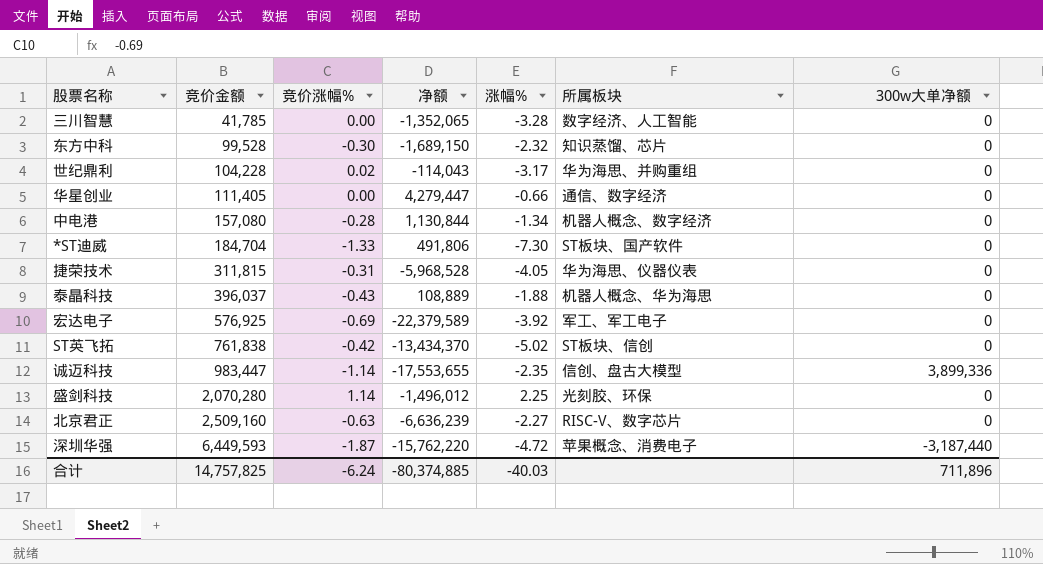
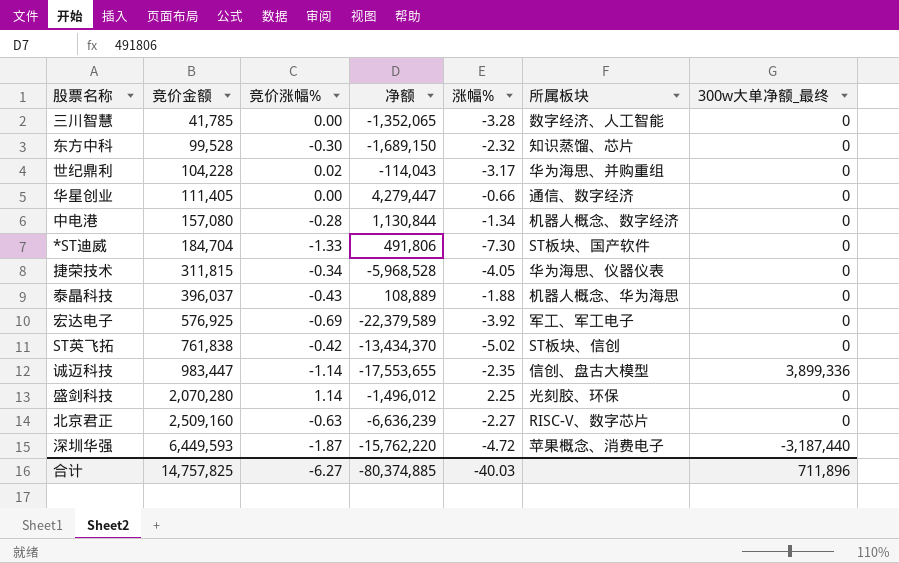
column name: 300w大单净额 -> 300w大单净额_最终
捷荣技术 | 竞价涨幅%: -0.31 -> -0.34
合计 | 竞价涨幅%: -6.24 -> -6.27

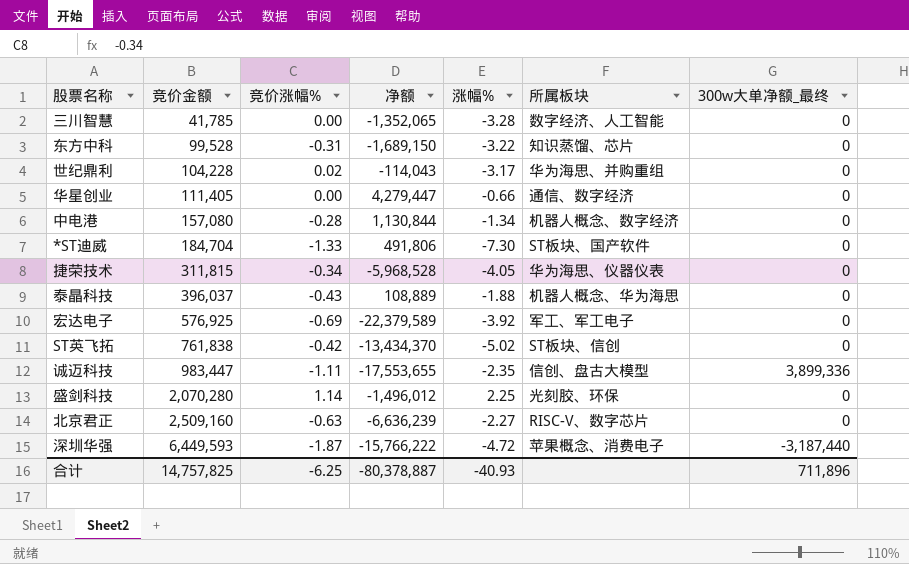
东方中科 | 竞价涨幅%: -0.30 -> -0.31
东方中科 | 涨幅%: -2.32 -> -3.22
诚迈科技 | 竞价涨幅%: -1.14 -> -1.11
深圳华强 | 净额: -15,762,220 -> -15,766,222
合计 | 竞价涨幅%: -6.27 -> -6.25
合计 | 净额: -80,374,885 -> -80,378,887
合计 | 涨幅%: -40.03 -> -40.93

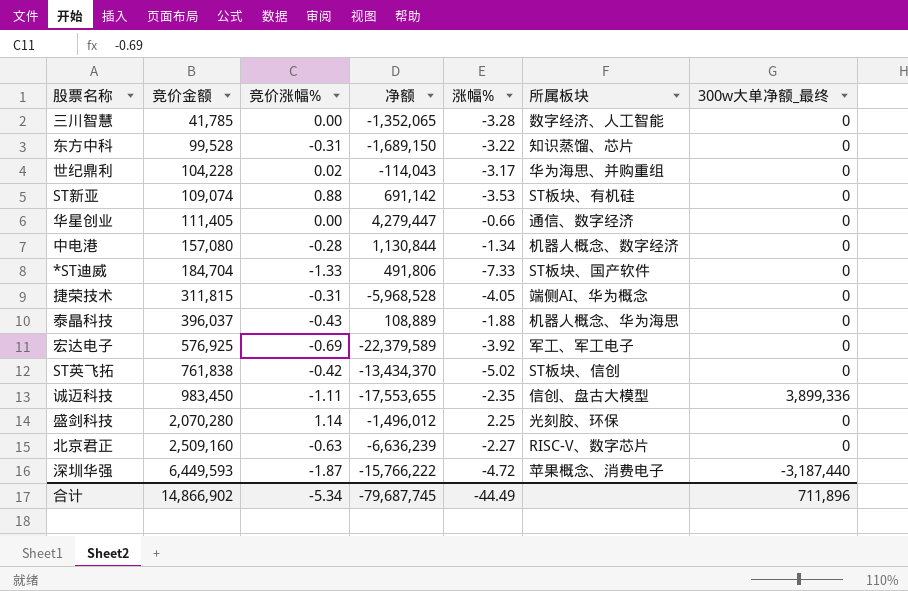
row ST新亚: none -> 109,074 | 0.88 | 691,142 | -3.53 | ST板块、有机硅 | 0
*ST迪威 | 涨幅%: -7.30 -> -7.33
捷荣技术 | 竞价涨幅%: -0.34 -> -0.31
捷荣技术 | 所属板块: 华为海思、仪器仪表 -> 端侧AI、华为概念
诚迈科技 | 竞价金额: 983,447 -> 983,450
合计 | 竞价金额: 14,757,825 -> 14,866,902
合计 | 竞价涨幅%: -6.25 -> -5.34
合计 | 净额: -80,378,887 -> -79,687,745
合计 | 涨幅%: -40.93 -> -44.49

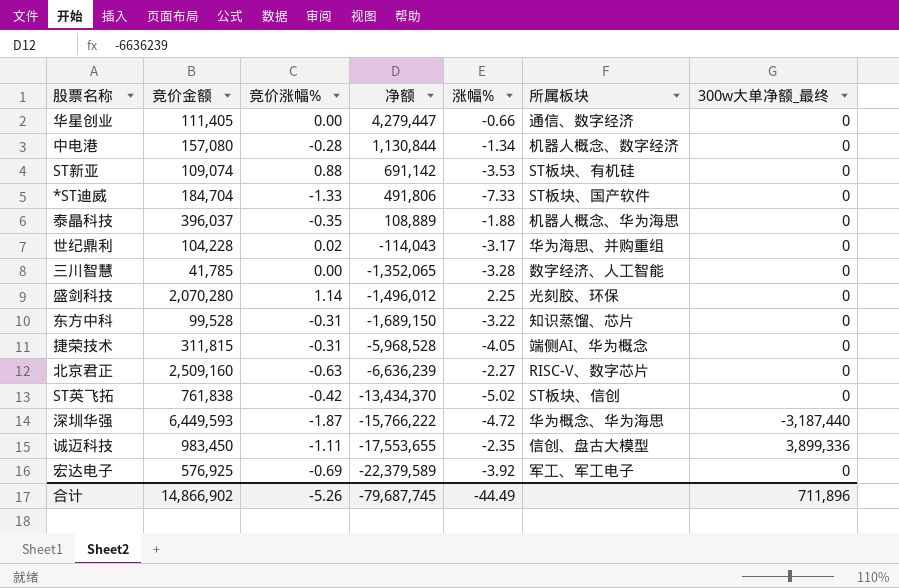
row order: 竞价金额 ascending -> 净额 descending
泰晶科技 | 竞价涨幅%: -0.43 -> -0.35
深圳华强 | 所属板块: 苹果概念、消费电子 -> 华为概念、华为海思
合计 | 竞价涨幅%: -5.34 -> -5.26

